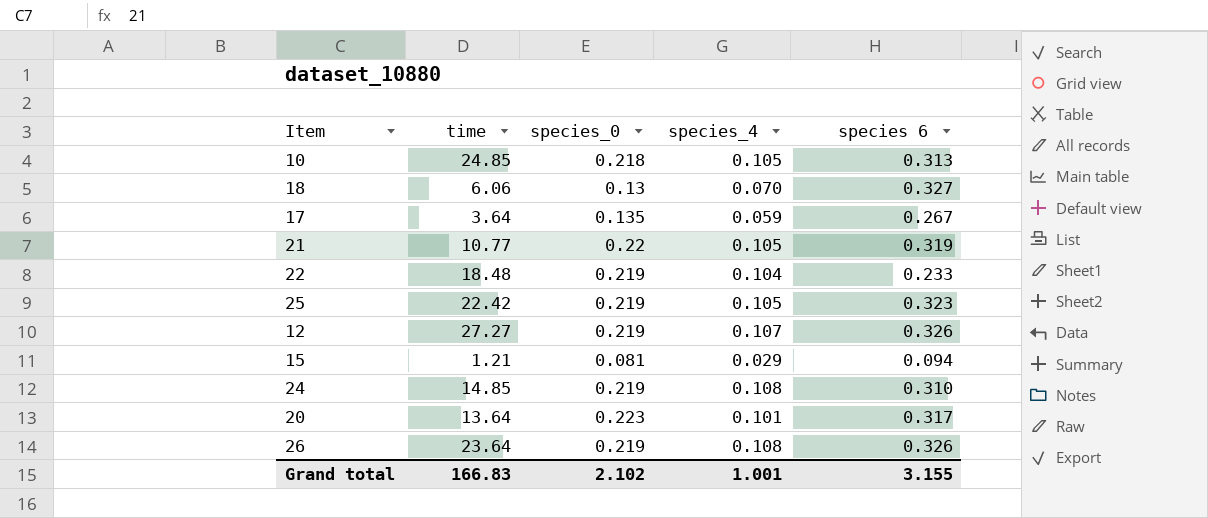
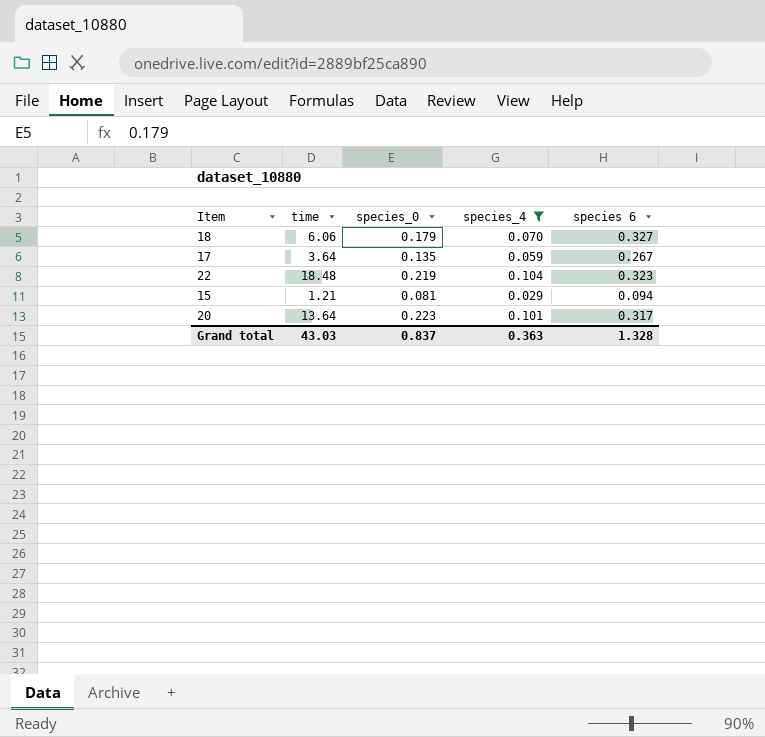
filter: none -> species_4 <= 0.104
18 | species_0: 0.13 -> 0.179
22 | species 6: 0.233 -> 0.323
Grand total | time: 166.83 -> 43.03
Grand total | species_0: 2.102 -> 0.837
Grand total | species_4: 1.001 -> 0.363
Grand total | species 6: 3.155 -> 1.328

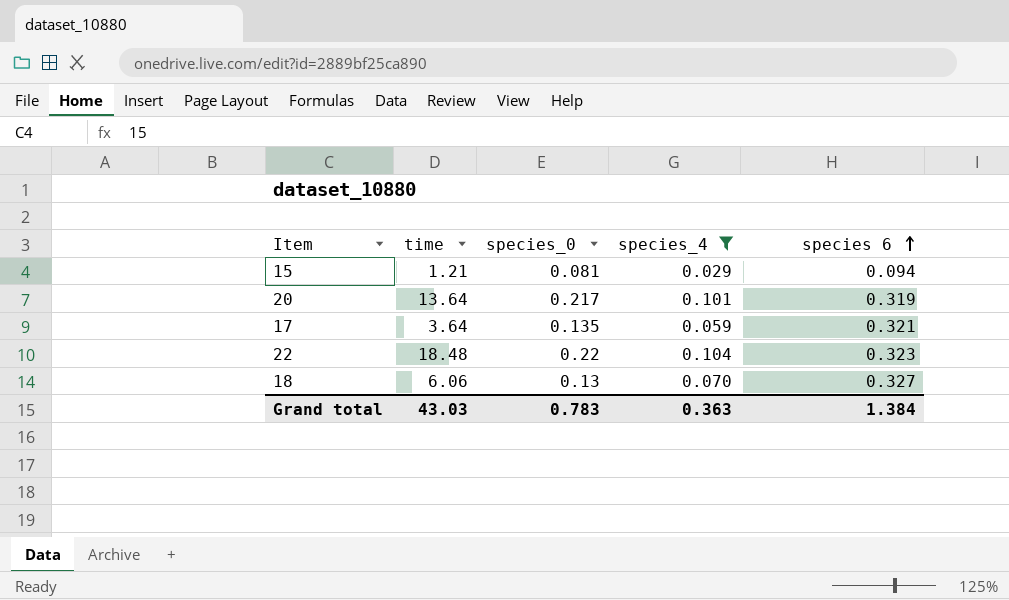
row order: none -> species 6 ascending
20 | species_0: 0.223 -> 0.217
20 | species 6: 0.317 -> 0.319
17 | species 6: 0.267 -> 0.321
22 | species_0: 0.219 -> 0.22
18 | species_0: 0.179 -> 0.13
Grand total | species_0: 0.837 -> 0.783
Grand total | species 6: 1.328 -> 1.384

